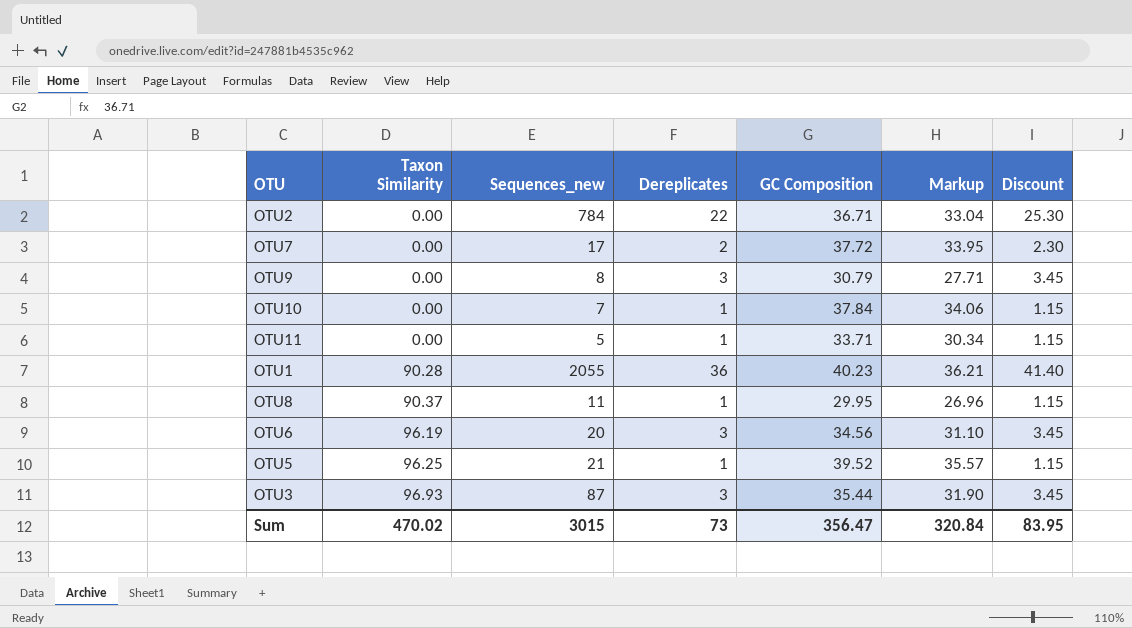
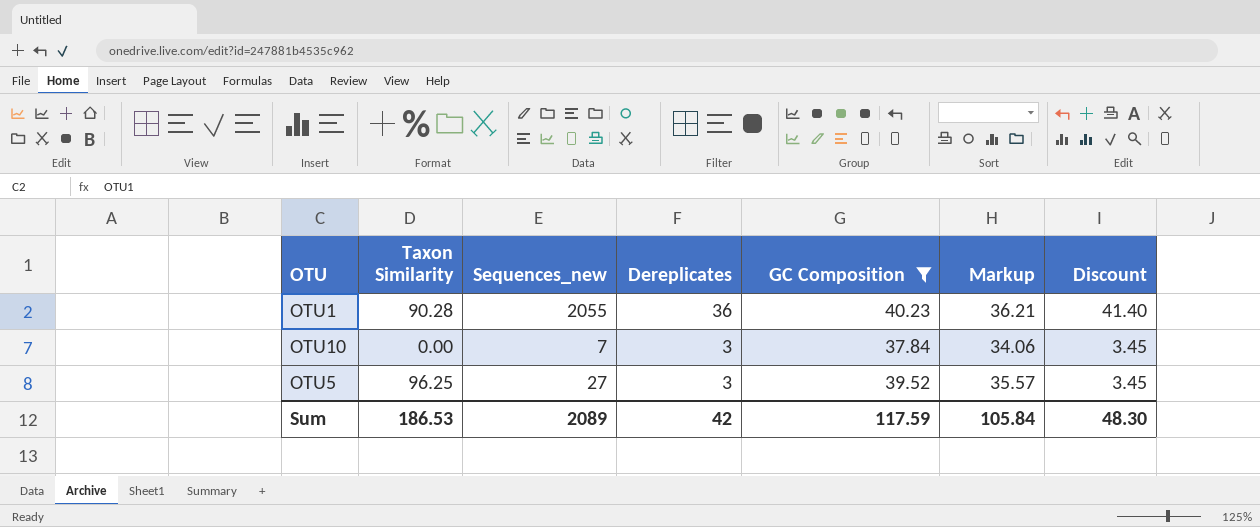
filter: none -> GC Composition >= 37.84
row order: Taxon Similarity ascending -> Dereplicates descending
OTU10 | Dereplicates: 1 -> 3
OTU10 | Discount: 1.15 -> 3.45
OTU5 | Sequences_new: 21 -> 27
OTU5 | Dereplicates: 1 -> 3
OTU5 | Discount: 1.15 -> 3.45
Sum | Taxon Similarity: 470.02 -> 186.53
Sum | Sequences_new: 3015 -> 2089
Sum | Dereplicates: 73 -> 42
Sum | GC Composition: 356.47 -> 117.59
Sum | Markup: 320.84 -> 105.84
Sum | Discount: 83.95 -> 48.30

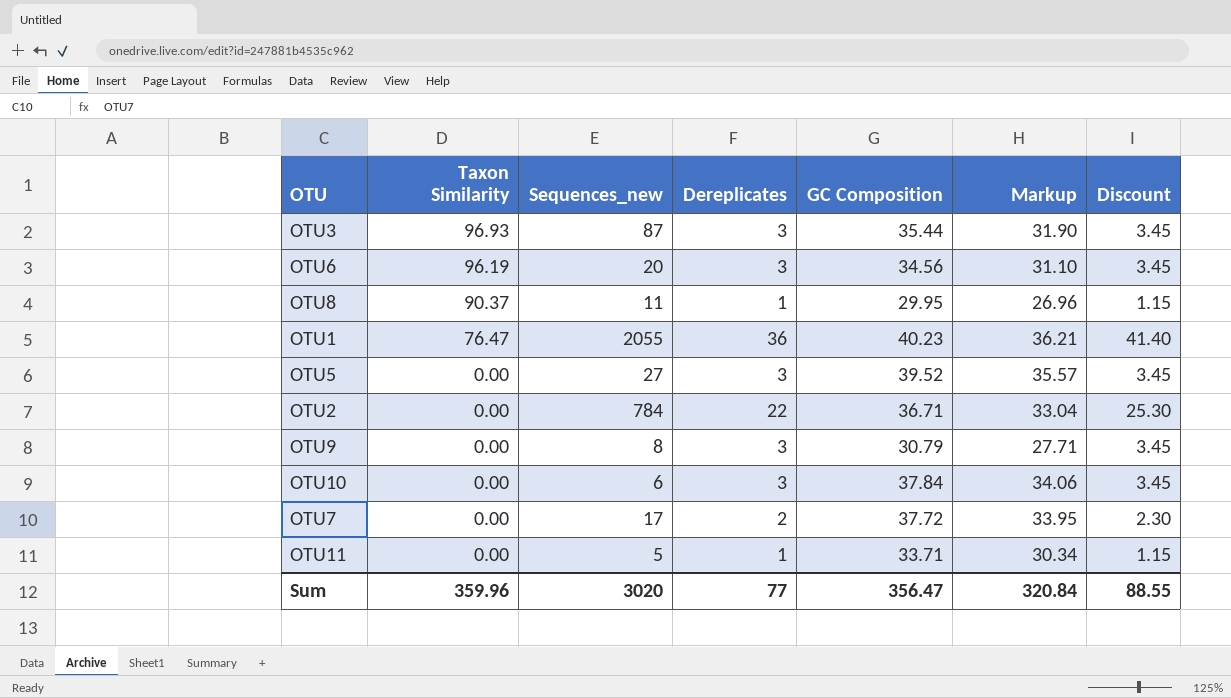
filter: GC Composition >= 37.84 -> none
row order: Dereplicates descending -> Taxon Similarity descending
OTU1 | Taxon Similarity: 90.28 -> 76.47
OTU5 | Taxon Similarity: 96.25 -> 0.00
OTU10 | Sequences_new: 7 -> 6
Sum | Taxon Similarity: 186.53 -> 359.96
Sum | Sequences_new: 2089 -> 3020
Sum | Dereplicates: 42 -> 77
Sum | GC Composition: 117.59 -> 356.47
Sum | Markup: 105.84 -> 320.84
Sum | Discount: 48.30 -> 88.55

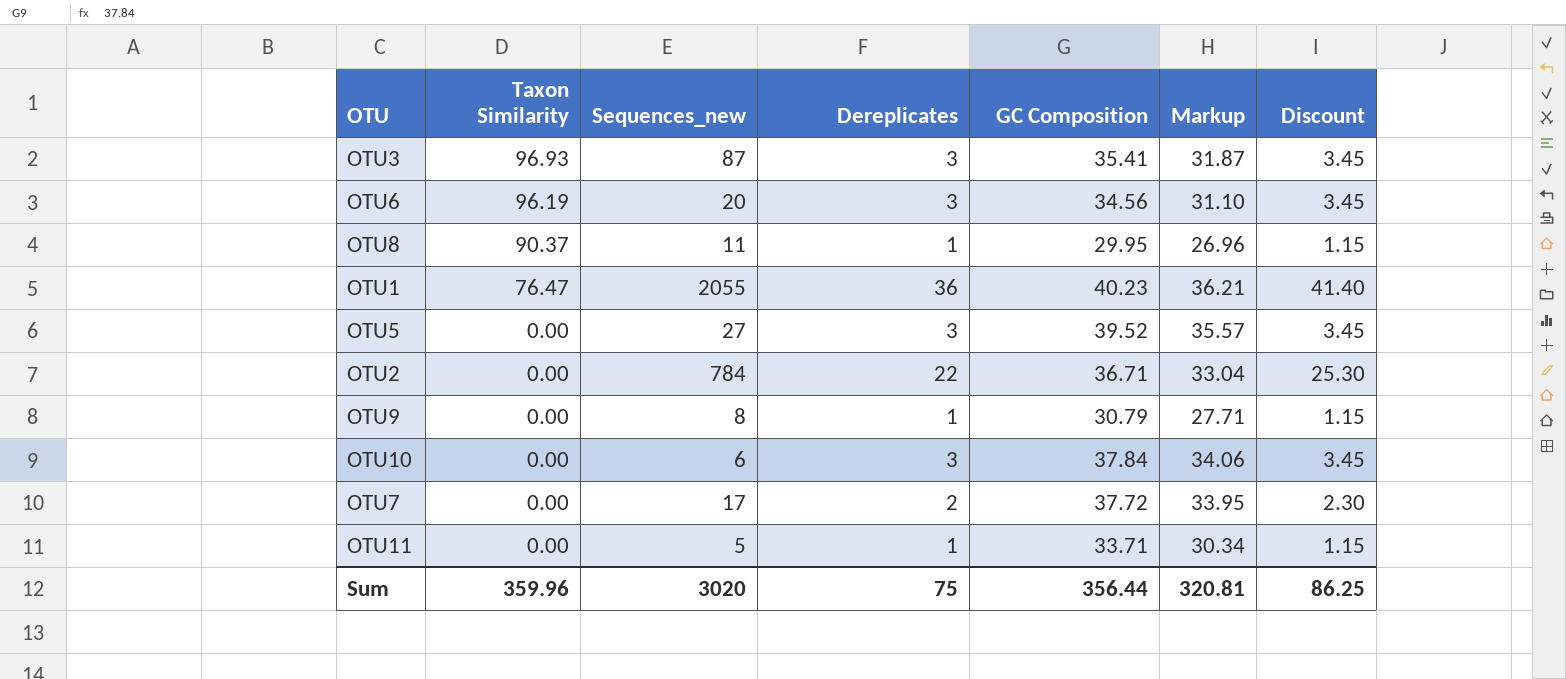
OTU3 | GC Composition: 35.44 -> 35.41
OTU3 | Markup: 31.90 -> 31.87
OTU9 | Dereplicates: 3 -> 1
OTU9 | Discount: 3.45 -> 1.15
Sum | Dereplicates: 77 -> 75
Sum | GC Composition: 356.47 -> 356.44
Sum | Markup: 320.84 -> 320.81
Sum | Discount: 88.55 -> 86.25

